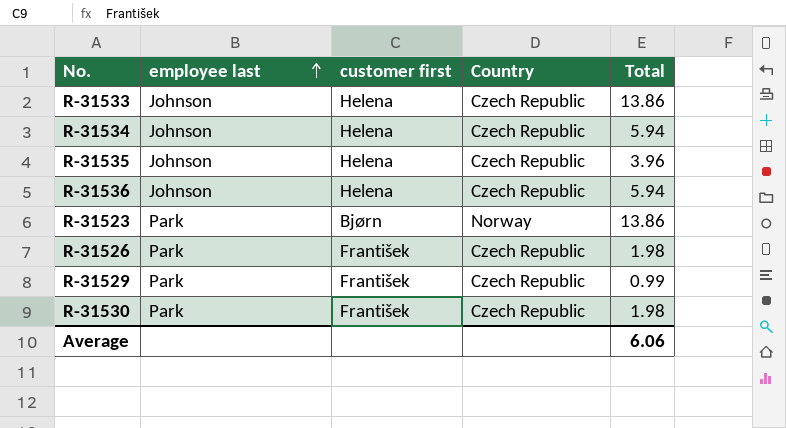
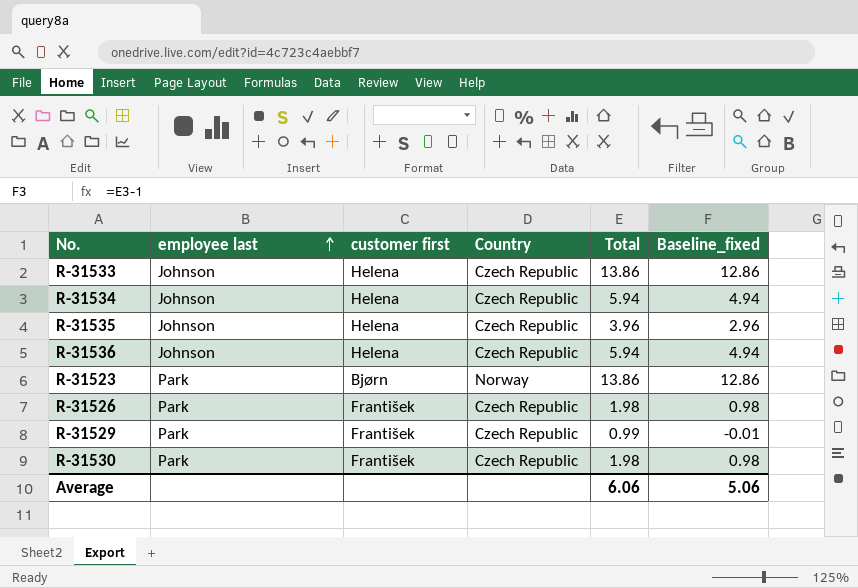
column Baseline_fixed | formula: none -> [Total] - 1

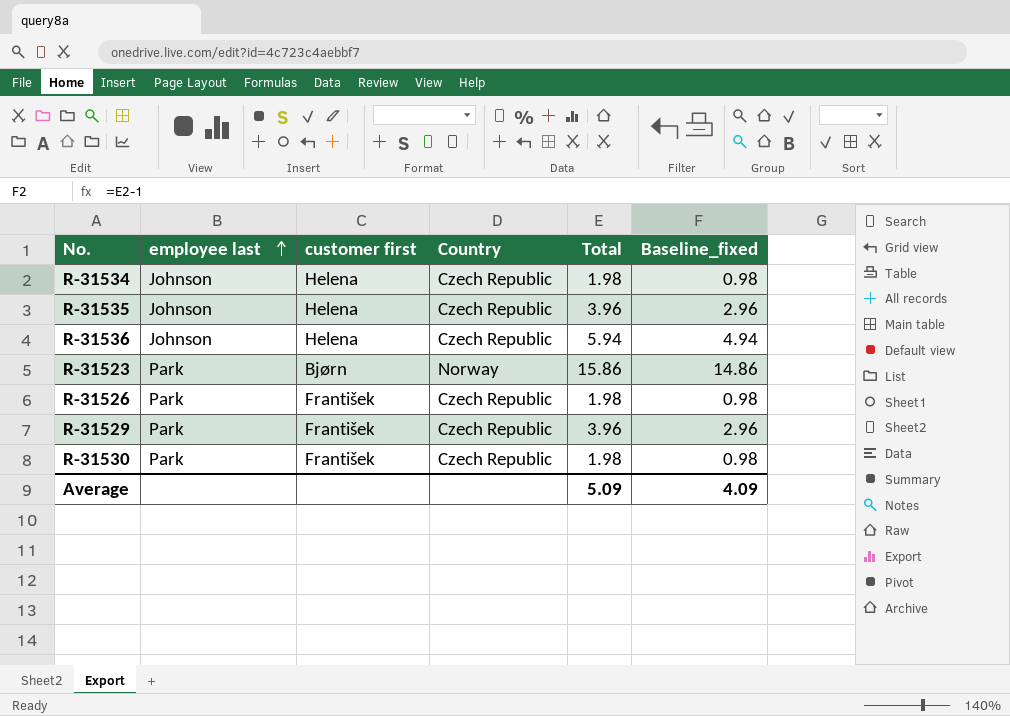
row R-31533: Johnson | Helena | Czech Republic | 13.86 | 12.86 -> none
R-31534 | Total: 5.94 -> 1.98
R-31534 | Baseline_fixed: 4.94 -> 0.98
R-31523 | Total: 13.86 -> 15.86
R-31523 | Baseline_fixed: 12.86 -> 14.86
R-31529 | Total: 0.99 -> 3.96
R-31529 | Baseline_fixed: -0.01 -> 2.96
Average | Total: 6.06 -> 5.09
Average | Baseline_fixed: 5.06 -> 4.09

